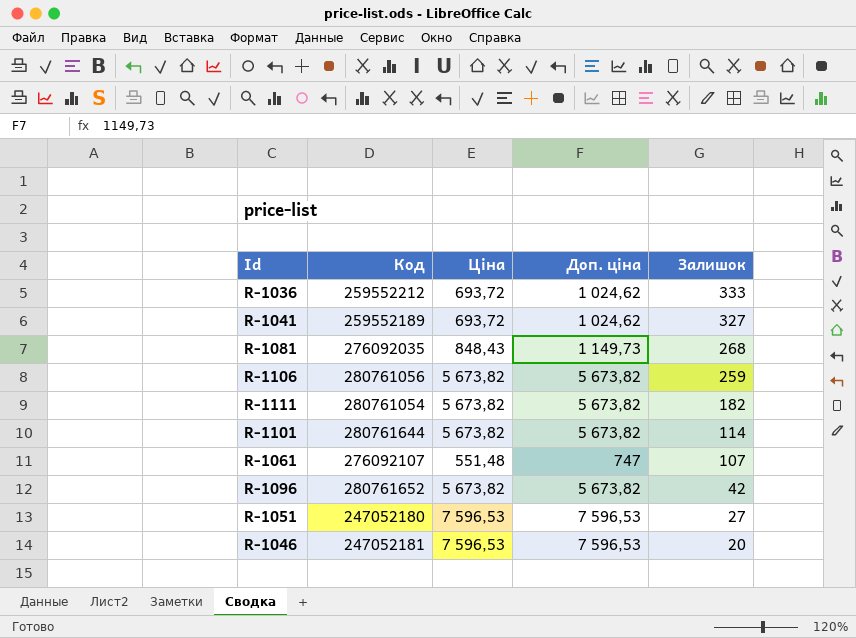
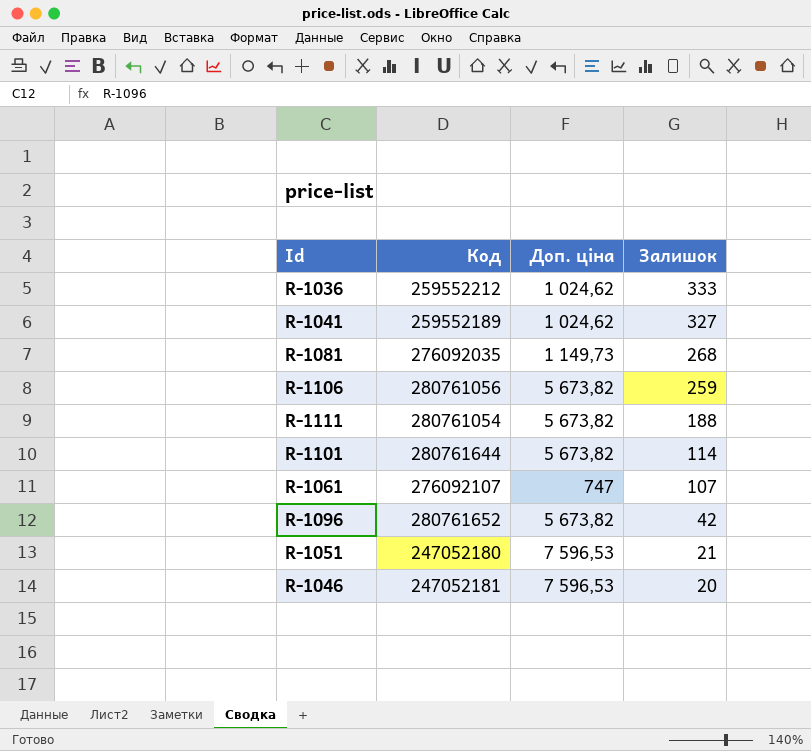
column Ціна | position: 3 -> none
R-1111 | Залишок: 182 -> 188
R-1051 | Залишок: 27 -> 21

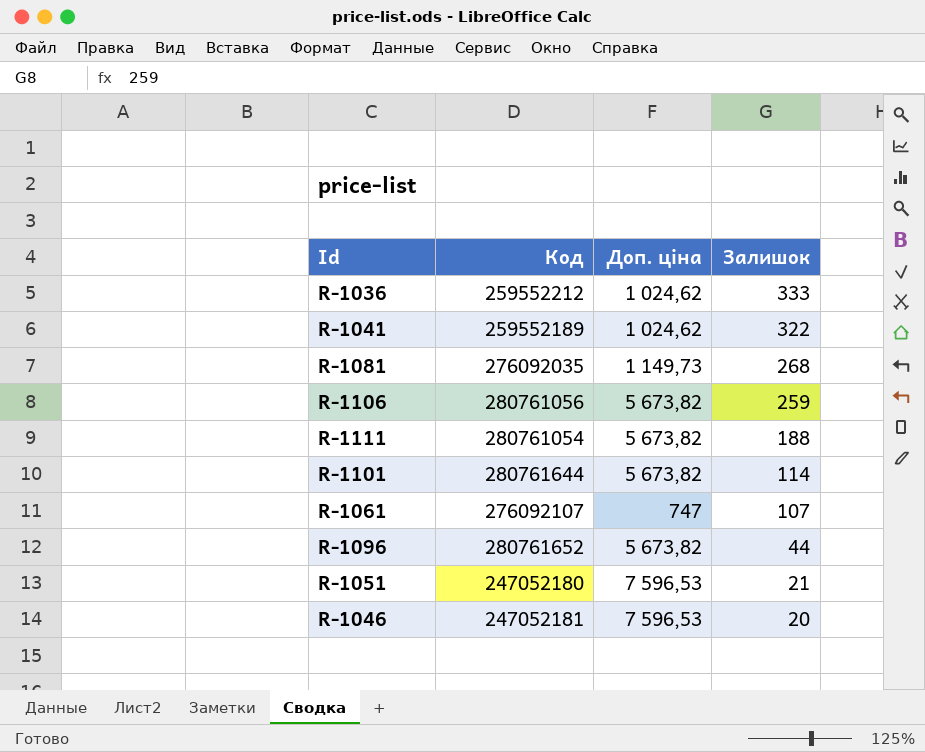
R-1041 | Залишок: 327 -> 322
R-1096 | Залишок: 42 -> 44

